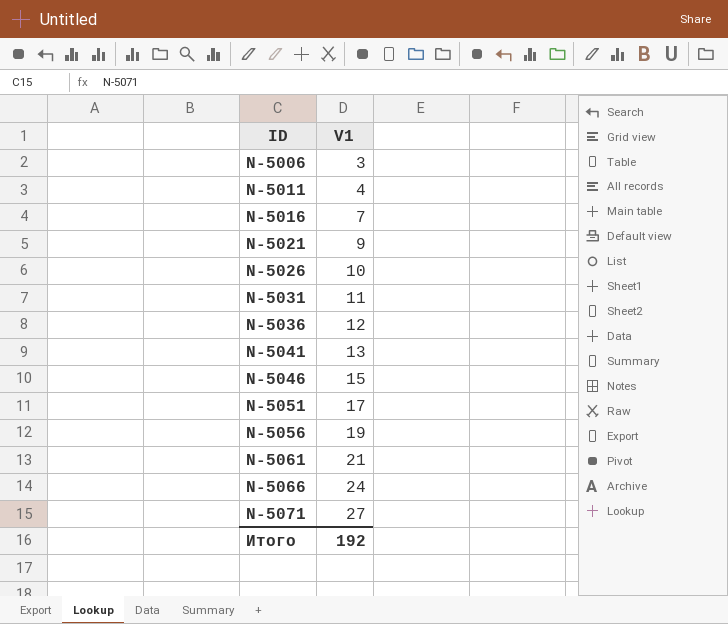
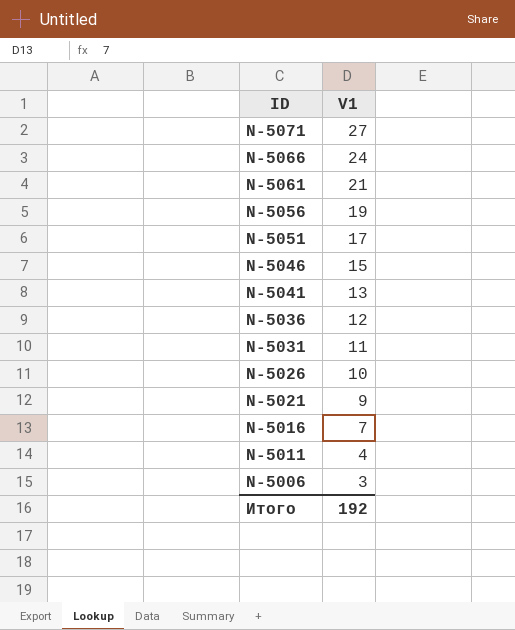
row order: ID ascending -> ID descending

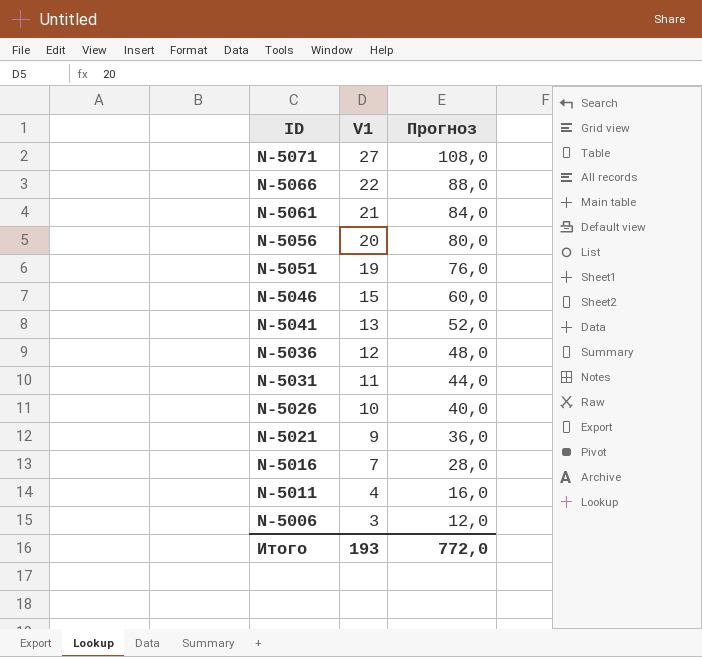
column Прогноз | formula: none -> [V1] * 4
N-5066 | V1: 24 -> 22
N-5056 | V1: 19 -> 20
N-5051 | V1: 17 -> 19
Итого | V1: 192 -> 193

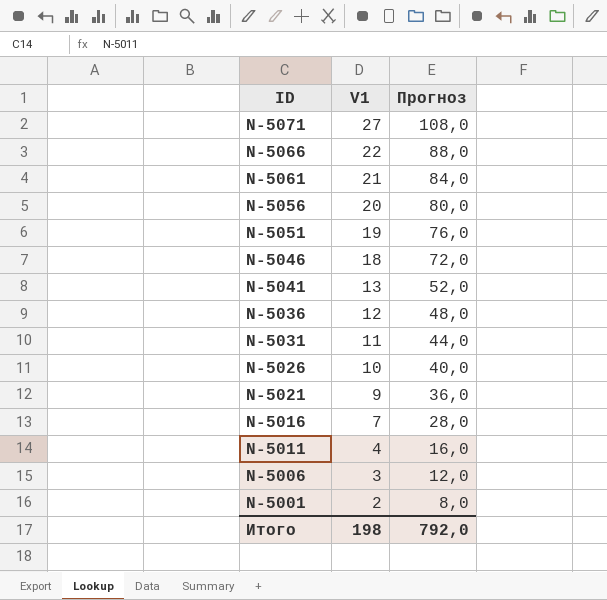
N-5046 | V1: 15 -> 18
N-5046 | Прогноз: 60,0 -> 72,0
row N-5001: none -> 2 | 8,0
Итого | V1: 193 -> 198
Итого | Прогноз: 772,0 -> 792,0

